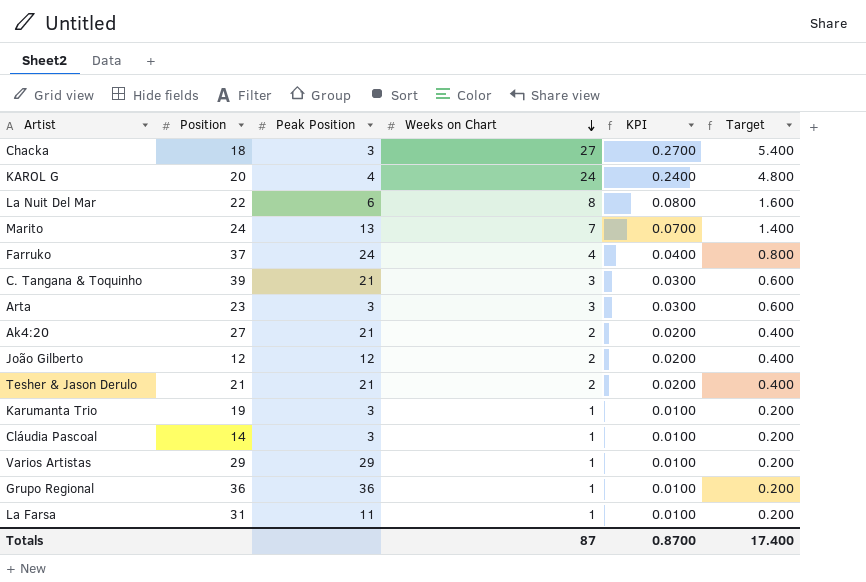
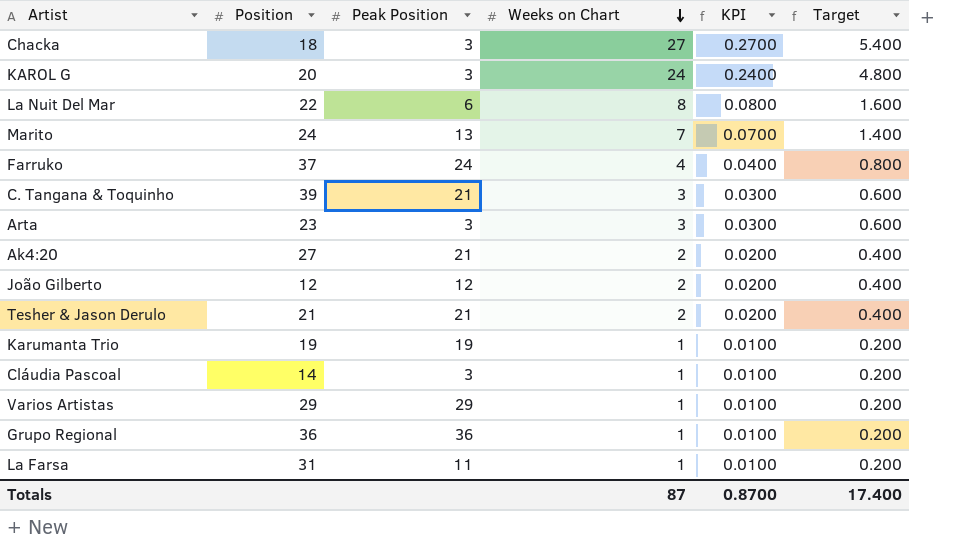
KAROL G | Peak Position: 4 -> 3
Karumanta Trio | Peak Position: 3 -> 19

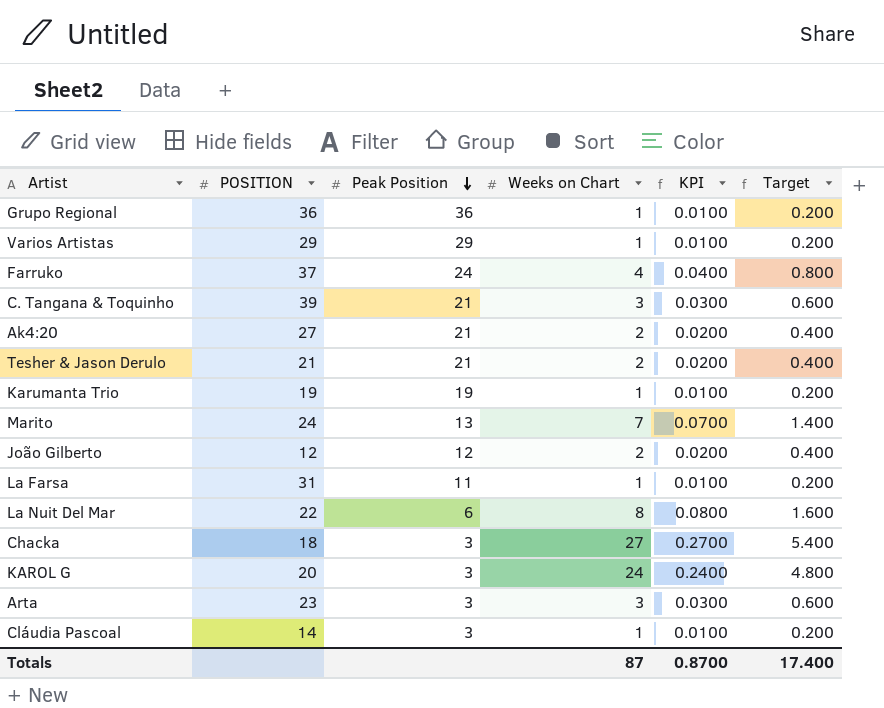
row order: Weeks on Chart descending -> Peak Position descending
column name: Position -> POSITION

